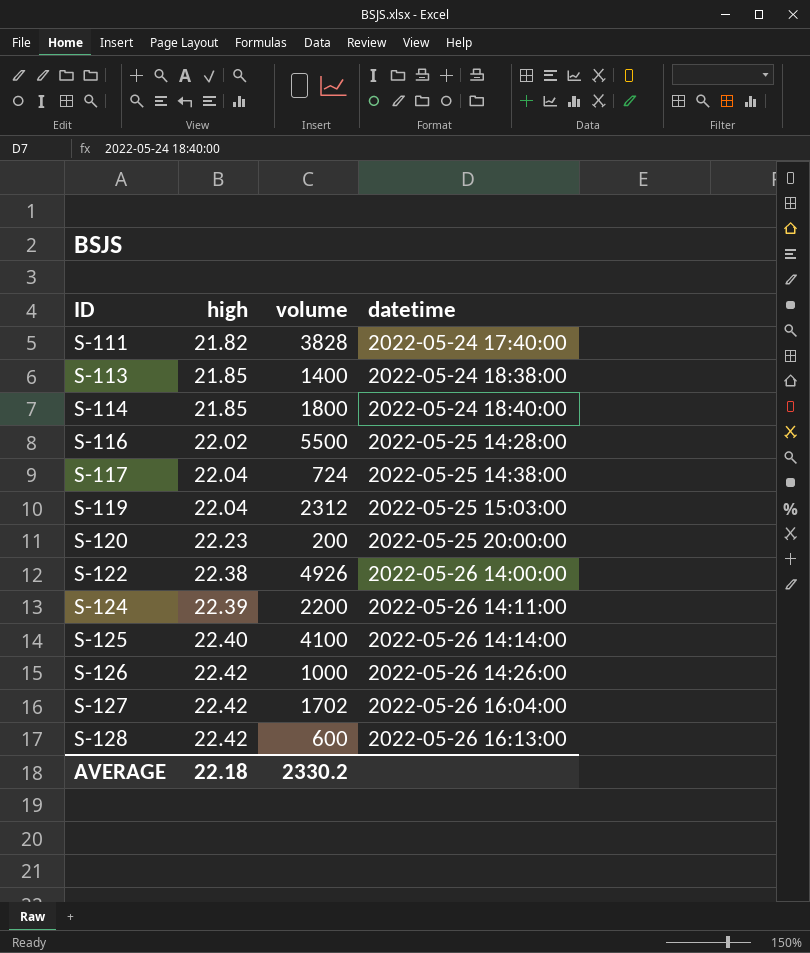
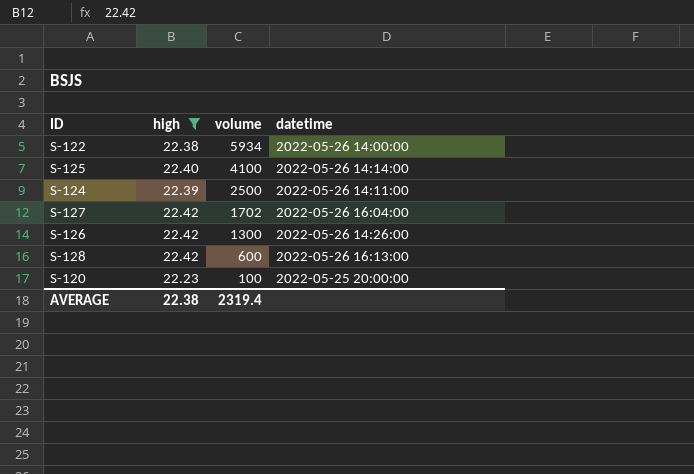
filter: none -> high >= 22.23
row order: ID ascending -> volume descending
S-122 | volume: 4926 -> 5934
S-124 | volume: 2200 -> 2500
S-126 | volume: 1000 -> 1300
S-120 | volume: 200 -> 100
AVERAGE | high: 22.18 -> 22.38
AVERAGE | volume: 2330.2 -> 2319.4

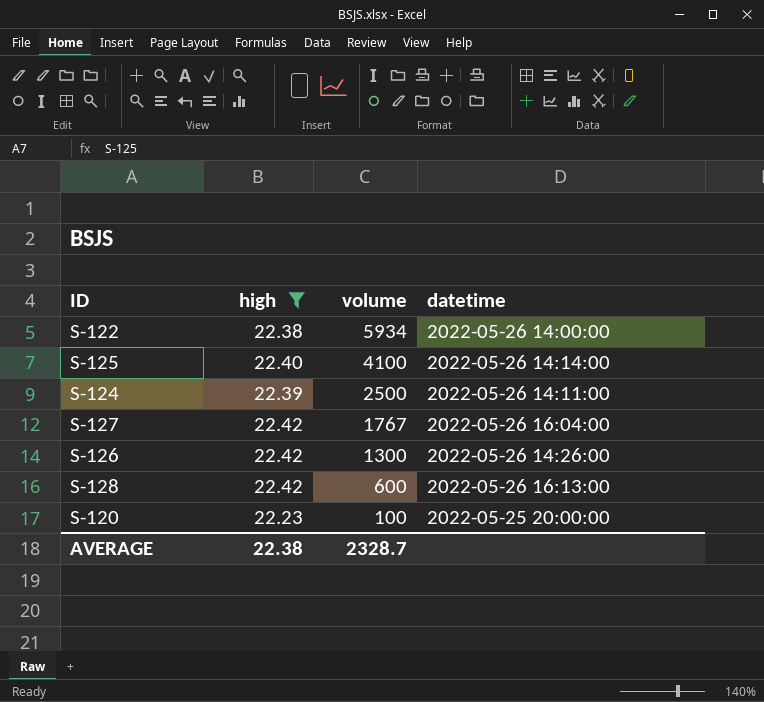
S-127 | volume: 1702 -> 1767
AVERAGE | volume: 2319.4 -> 2328.7

